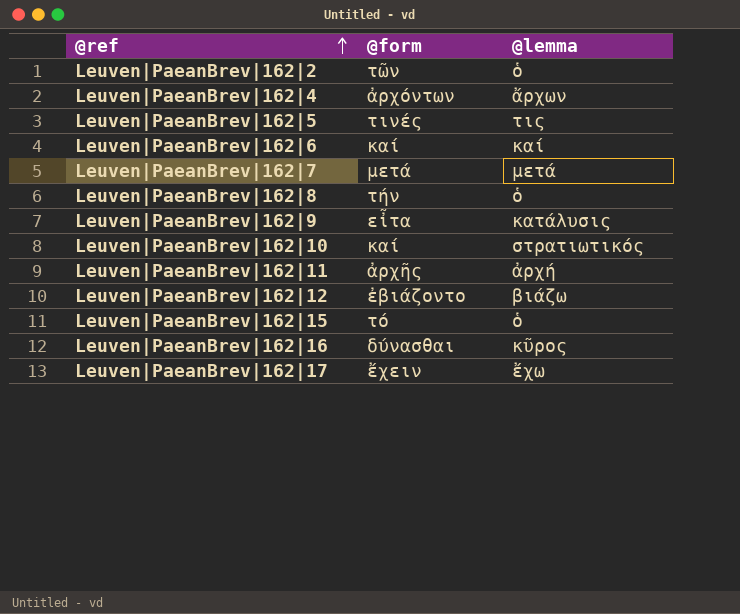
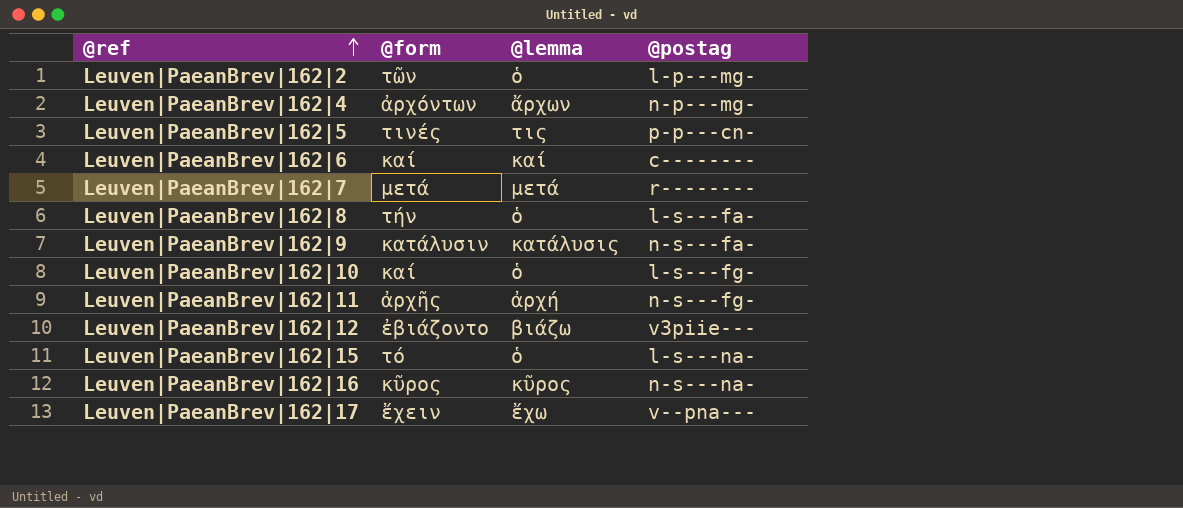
column @postag | position: none -> 4
Leuven|PaeanBrev|162|9 | @form: εἶτα -> κατάλυσιν
Leuven|PaeanBrev|162|10 | @lemma: στρατιωτικός -> ὁ
Leuven|PaeanBrev|162|16 | @form: δύνασθαι -> κῦρος

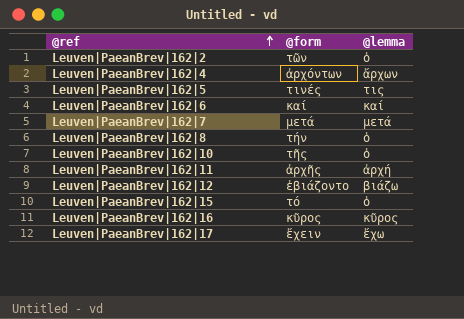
column @postag | position: 4 -> none
row Leuven|PaeanBrev|162|9: κατάλυσιν | κατάλυσις | n-s---fa- -> none
Leuven|PaeanBrev|162|10 | @form: καί -> τῆς

